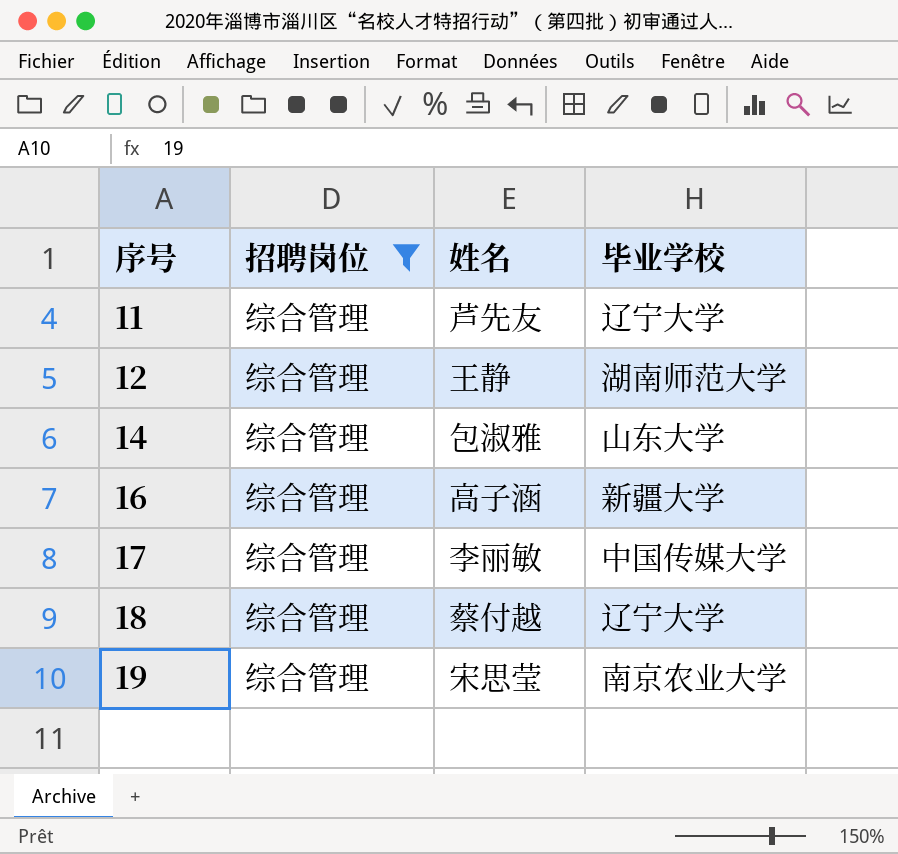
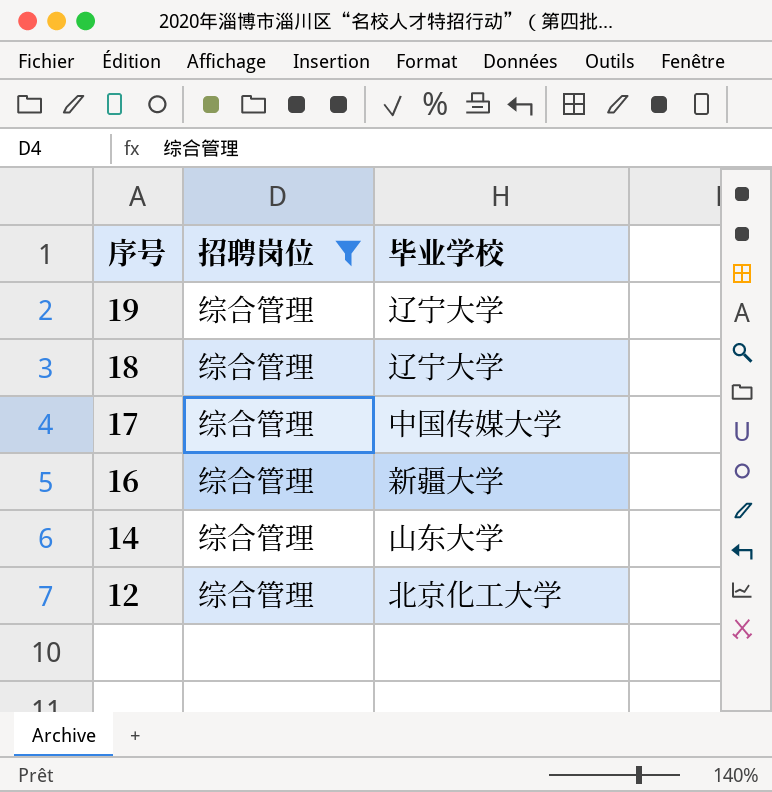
row order: 序号 ascending -> 序号 descending
column 姓名 | position: 3 -> none
row 11: 综合管理 | 芦先友 | 辽宁大学 -> none
19 | 毕业学校: 南京农业大学 -> 辽宁大学
12 | 毕业学校: 湖南师范大学 -> 北京化工大学

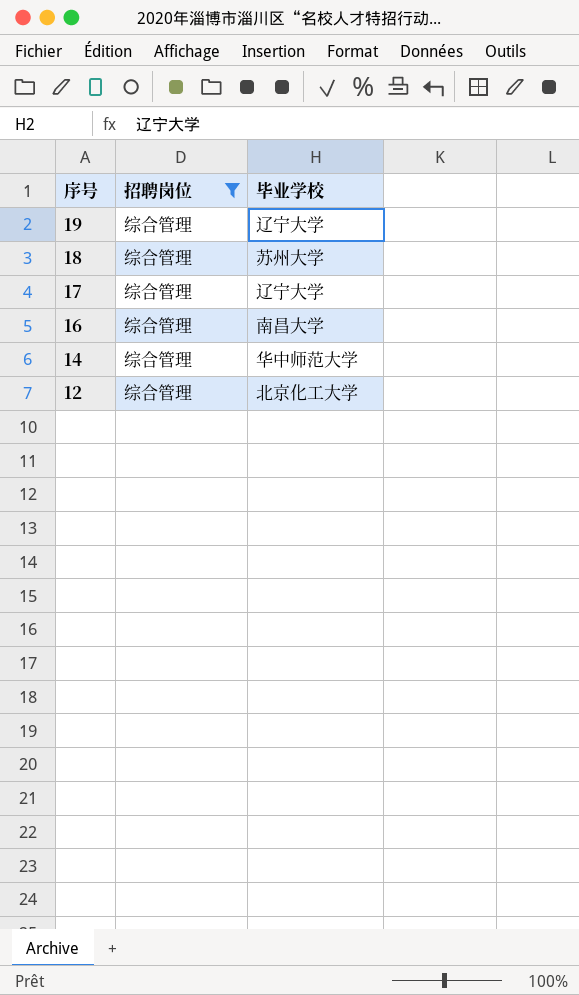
18 | 毕业学校: 辽宁大学 -> 苏州大学
17 | 毕业学校: 中国传媒大学 -> 辽宁大学
16 | 毕业学校: 新疆大学 -> 南昌大学
14 | 毕业学校: 山东大学 -> 华中师范大学

